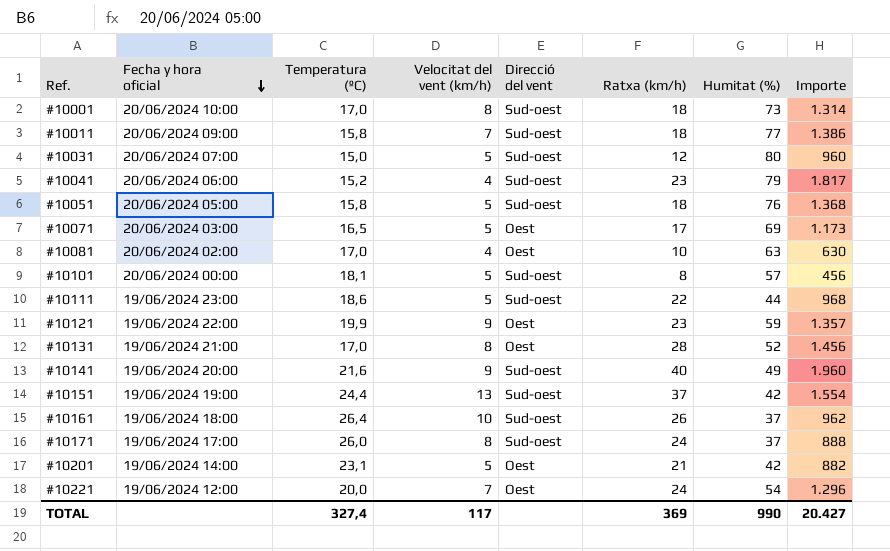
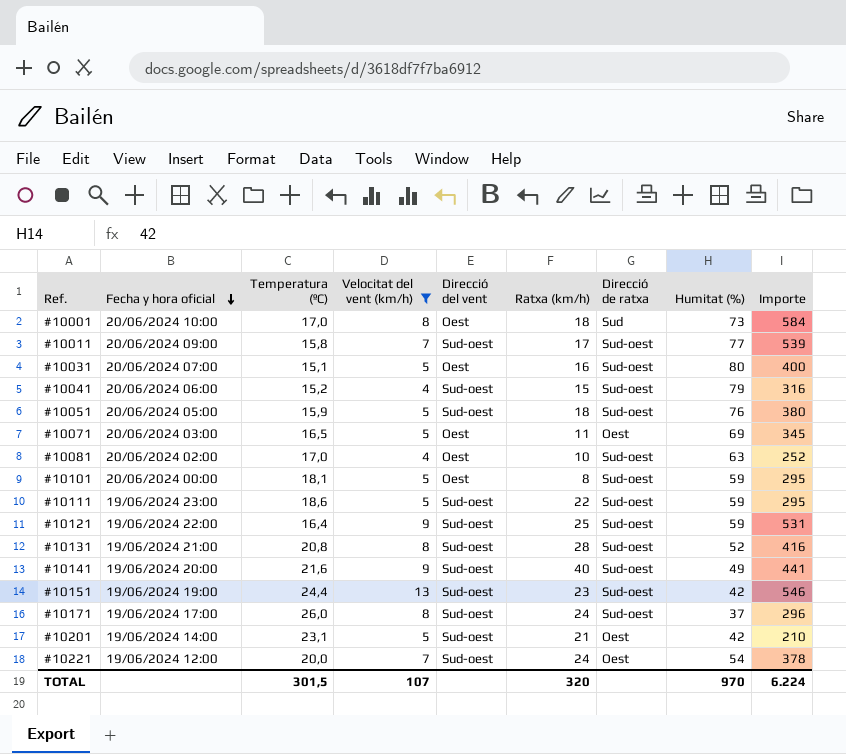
filter: none -> Velocitat del vent (km/h) != 10
column Direcció de ratxa | position: none -> 7
column Importe | formula: [Ratxa (km/h)] * [Humitat (%)] -> [Velocitat del vent (km/h)] * [Humitat (%)]
#10001 | Direcció del vent: Sud-oest -> Oest
#10011 | Ratxa (km/h): 18 -> 17
#10031 | Temperatura (ºC): 15,0 -> 15,1
#10031 | Direcció del vent: Sud-oest -> Oest
#10031 | Ratxa (km/h): 12 -> 16
#10041 | Ratxa (km/h): 23 -> 15
#10051 | Temperatura (ºC): 15,8 -> 15,9
#10071 | Ratxa (km/h): 17 -> 11
#10101 | Direcció del vent: Sud-oest -> Oest
#10101 | Humitat (%): 57 -> 59
#10111 | Humitat (%): 44 -> 59
#10121 | Temperatura (ºC): 19,9 -> 16,4
#10121 | Direcció del vent: Oest -> Sud-oest
#10121 | Ratxa (km/h): 23 -> 25
#10131 | Temperatura (ºC): 17,0 -> 20,8
#10131 | Direcció del vent: Oest -> Sud-oest
#10151 | Ratxa (km/h): 37 -> 23
#10201 | Direcció del vent: Oest -> Sud-oest
#10221 | Direcció del vent: Oest -> Sud-oest
TOTAL | Temperatura (ºC): 327,4 -> 301,5
TOTAL | Velocitat del vent (km/h): 117 -> 107
TOTAL | Ratxa (km/h): 369 -> 320
TOTAL | Humitat (%): 990 -> 970
TOTAL | Importe: 20.427 -> 6.224

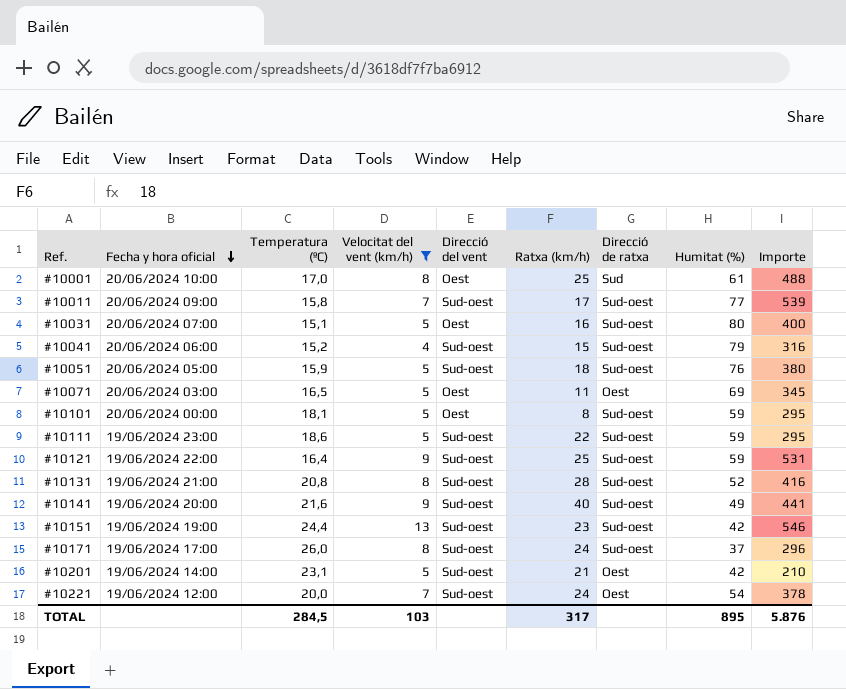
row #10081: 20/06/2024 02:00 | 17,0 | 4 | Oest | 10 | Sud-oest | 63 | 252 -> none
#10001 | Ratxa (km/h): 18 -> 25
#10001 | Humitat (%): 73 -> 61
#10001 | Importe: 584 -> 488
TOTAL | Temperatura (ºC): 301,5 -> 284,5
TOTAL | Velocitat del vent (km/h): 107 -> 103
TOTAL | Ratxa (km/h): 320 -> 317
TOTAL | Humitat (%): 970 -> 895
TOTAL | Importe: 6.224 -> 5.876

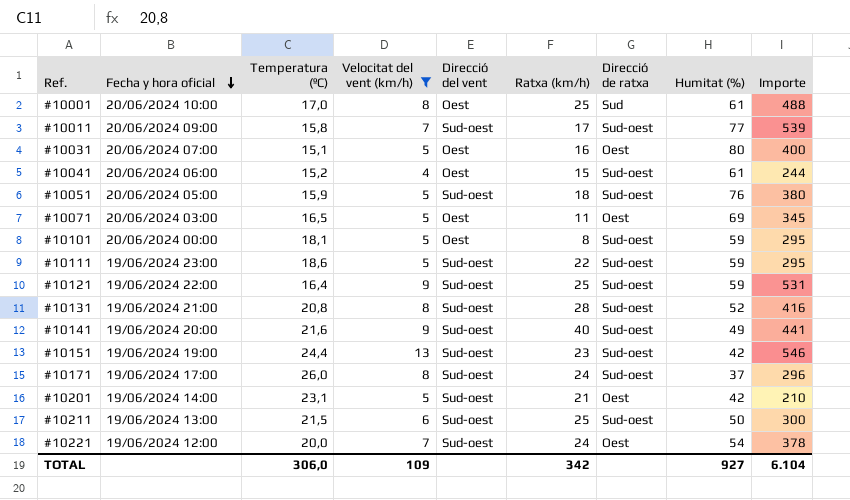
#10031 | Direcció de ratxa: Sud-oest -> Oest
#10041 | Direcció del vent: Sud-oest -> Oest
#10041 | Humitat (%): 79 -> 61
#10041 | Importe: 316 -> 244
row #10211: none -> 19/06/2024 13:00 | 21,5 | 6 | Sud-oest | 25 | Sud-oest | 50 | 300
TOTAL | Temperatura (ºC): 284,5 -> 306,0
TOTAL | Velocitat del vent (km/h): 103 -> 109
TOTAL | Ratxa (km/h): 317 -> 342
TOTAL | Humitat (%): 895 -> 927
TOTAL | Importe: 5.876 -> 6.104

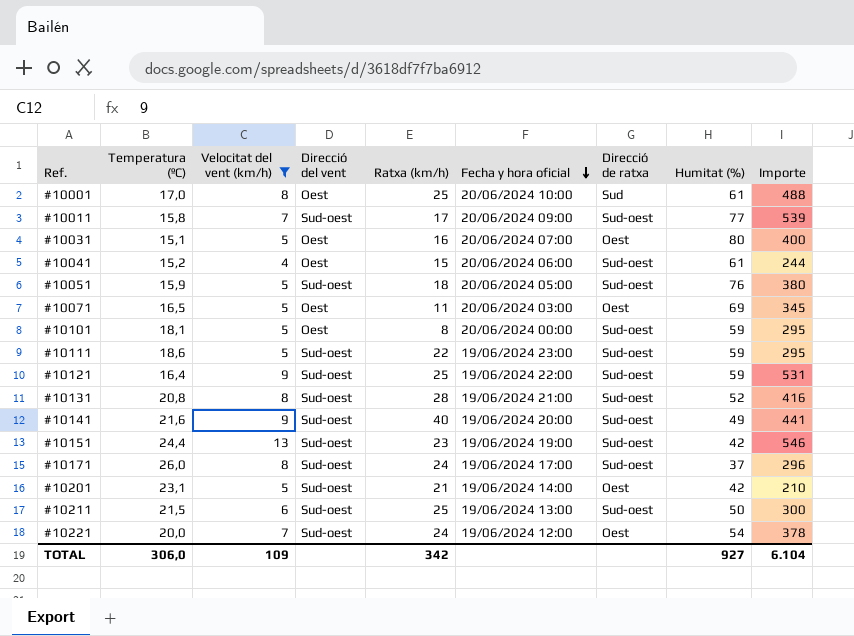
column Fecha y hora oficial | position: 2 -> 6

